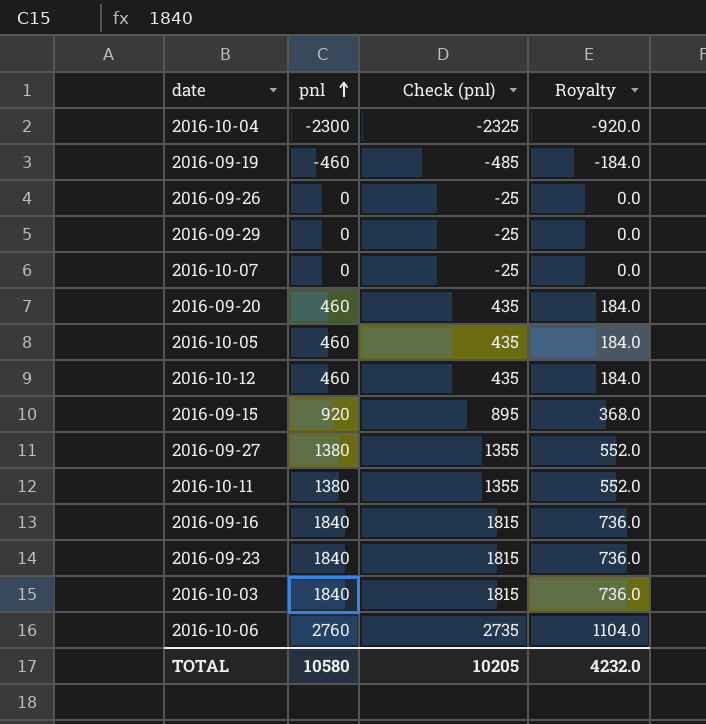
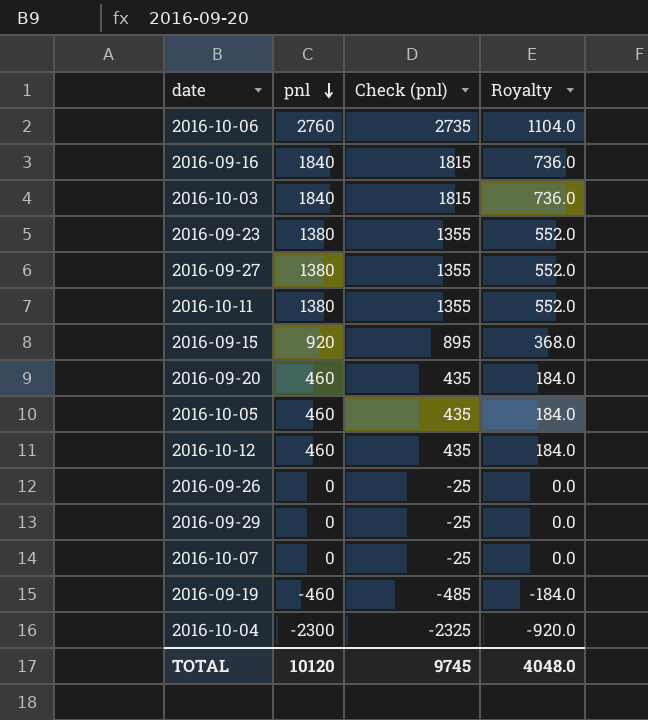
row order: pnl ascending -> pnl descending
2016-09-23 | pnl: 1840 -> 1380
2016-09-23 | Check (pnl): 1815 -> 1355
2016-09-23 | Royalty: 736.0 -> 552.0
TOTAL | pnl: 10580 -> 10120
TOTAL | Check (pnl): 10205 -> 9745
TOTAL | Royalty: 4232.0 -> 4048.0

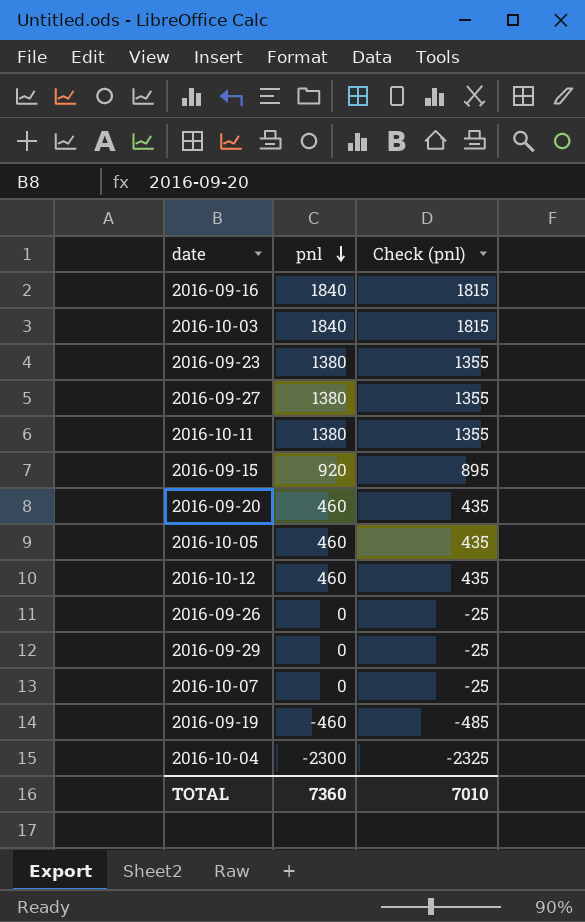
column Royalty | formula: [pnl] * 0.4 -> none
row 2016-10-06: 2760 | 2735 | 1104.0 -> none
TOTAL | pnl: 10120 -> 7360
TOTAL | Check (pnl): 9745 -> 7010

